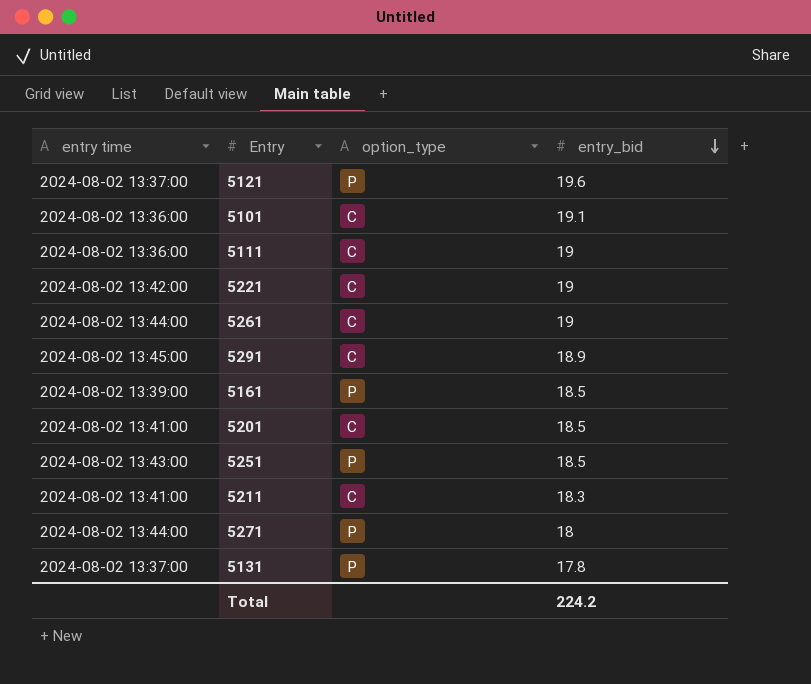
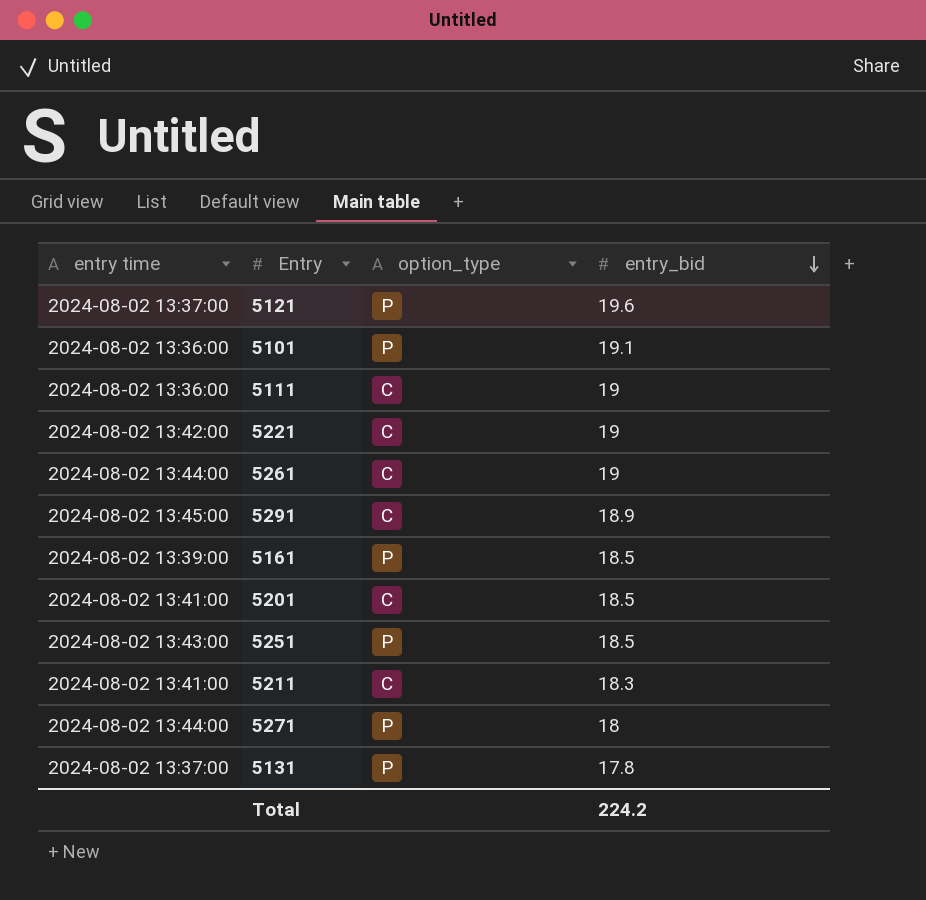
5101 | option_type: C -> P

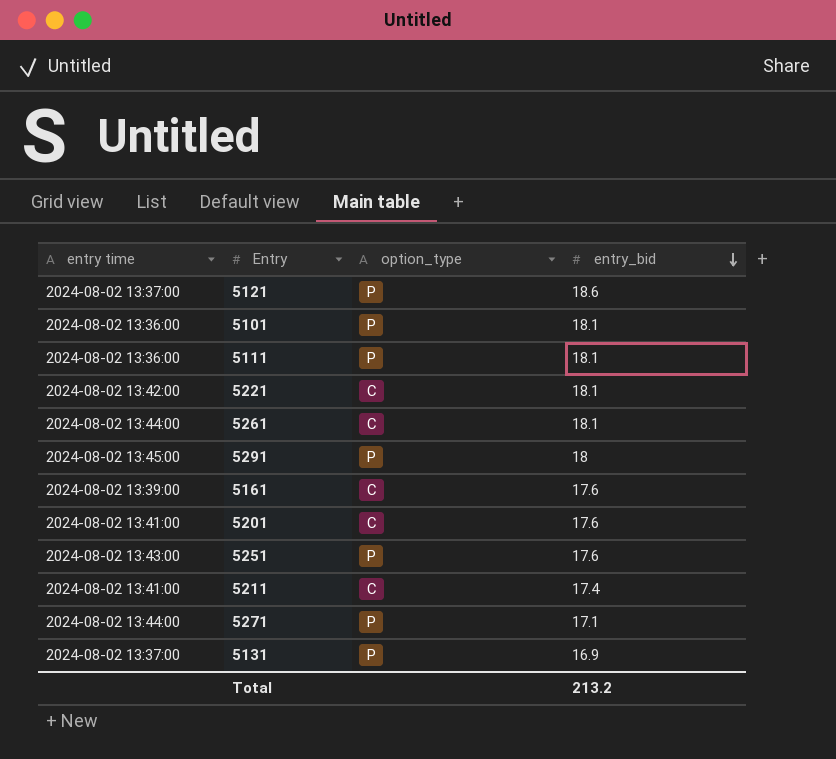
5121 | entry_bid: 19.6 -> 18.6
5101 | entry_bid: 19.1 -> 18.1
5111 | option_type: C -> P
5111 | entry_bid: 19 -> 18.1
5221 | entry_bid: 19 -> 18.1
5261 | entry_bid: 19 -> 18.1
5291 | option_type: C -> P
5291 | entry_bid: 18.9 -> 18
5161 | option_type: P -> C
5161 | entry_bid: 18.5 -> 17.6
5201 | entry_bid: 18.5 -> 17.6
5251 | entry_bid: 18.5 -> 17.6
5211 | entry_bid: 18.3 -> 17.4
5271 | entry_bid: 18 -> 17.1
5131 | entry_bid: 17.8 -> 16.9
Total | entry_bid: 224.2 -> 213.2

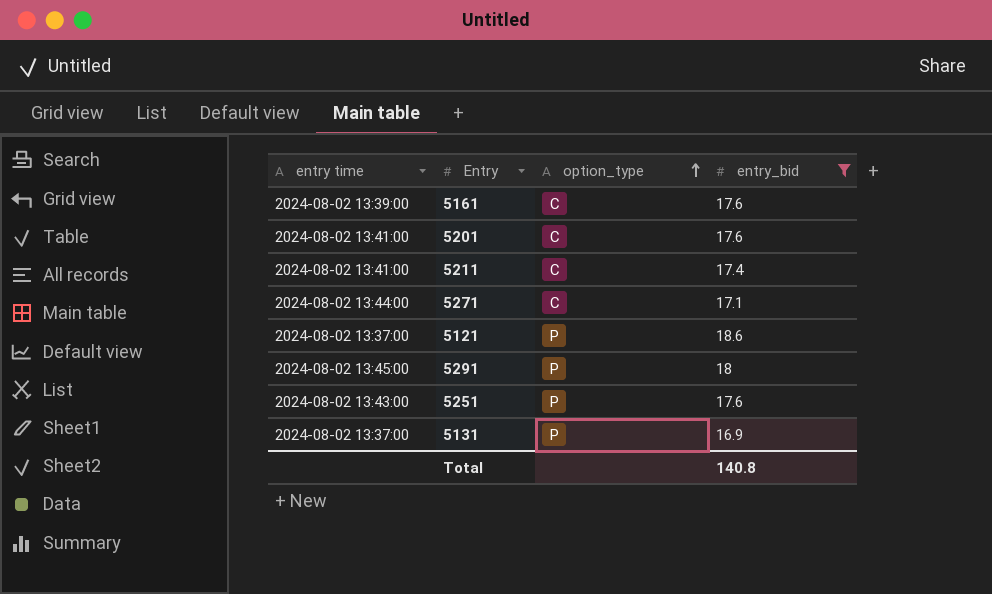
filter: none -> entry_bid != 18.1
row order: entry_bid descending -> option_type ascending
5271 | option_type: P -> C
Total | entry_bid: 213.2 -> 140.8

